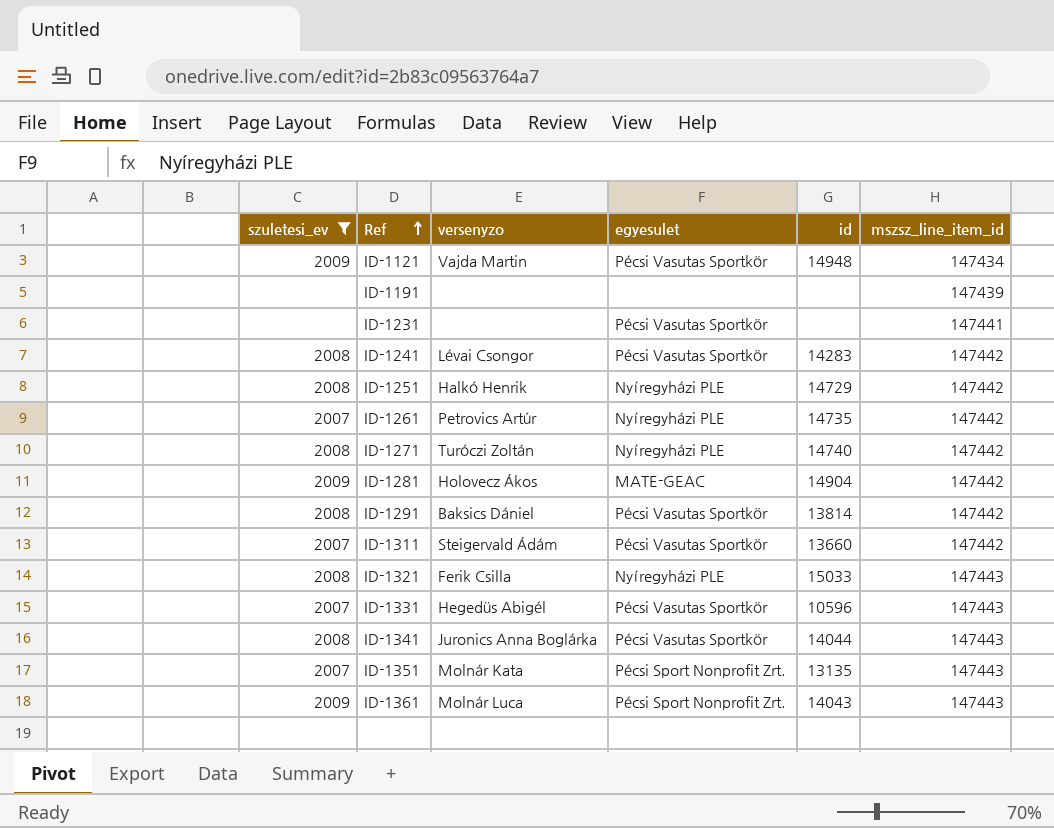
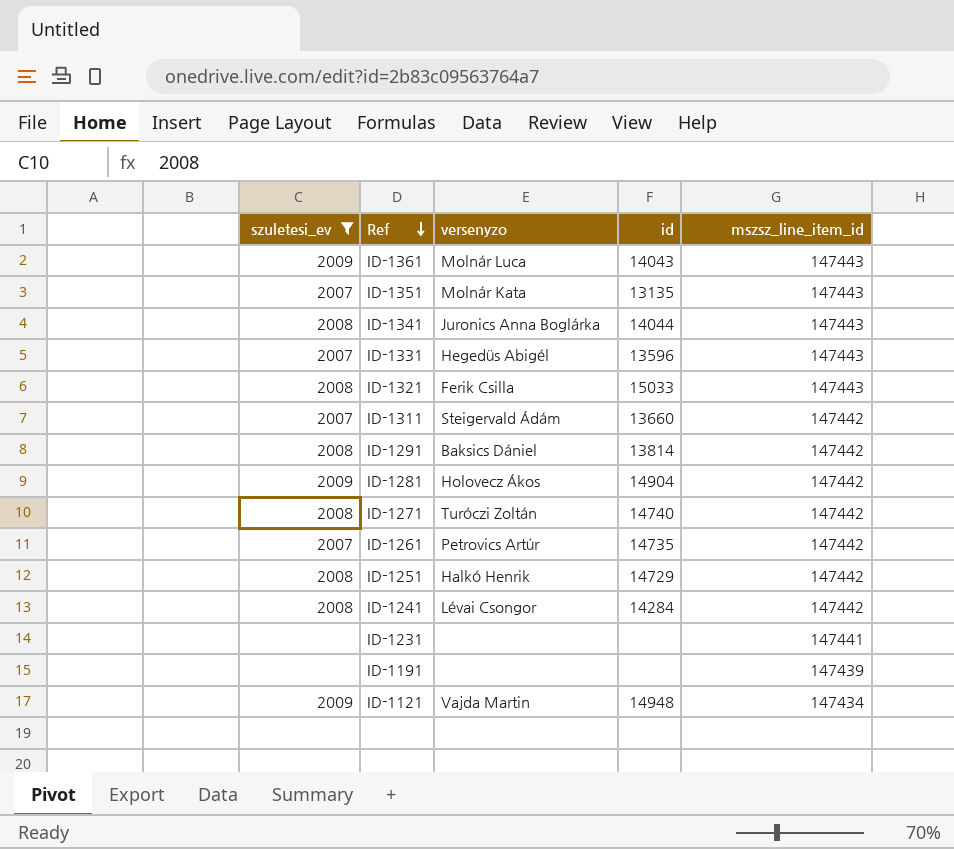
row order: Ref ascending -> Ref descending
column egyesulet | position: 4 -> none
ID-1331 | id: 10596 -> 13596
ID-1241 | id: 14283 -> 14284

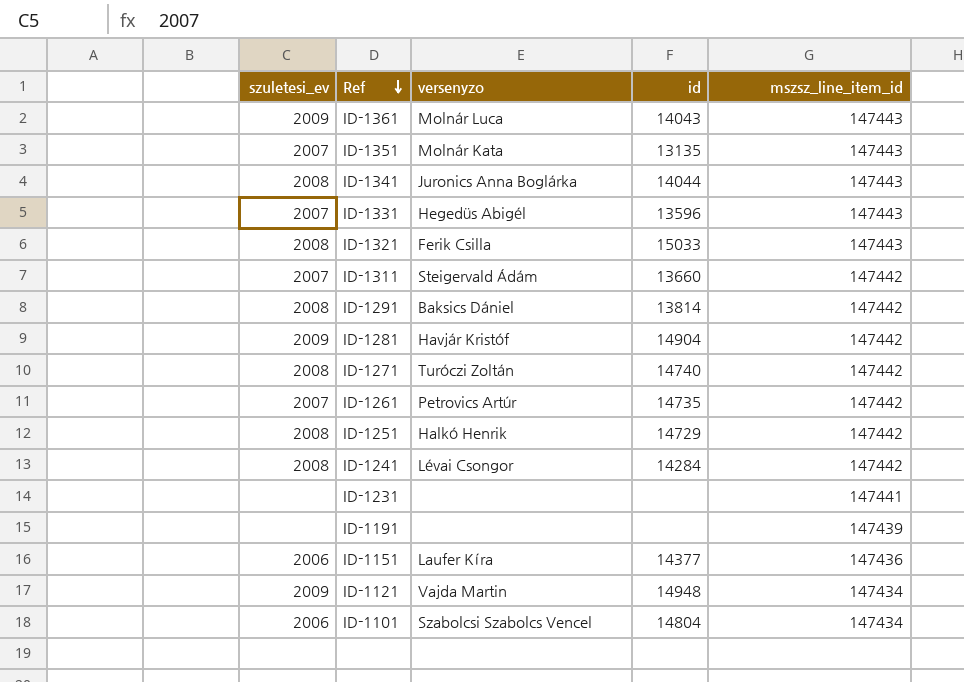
filter: szuletesi_ev != 2006 -> none
ID-1281 | versenyzo: Holovecz Ákos -> Havjár Kristóf

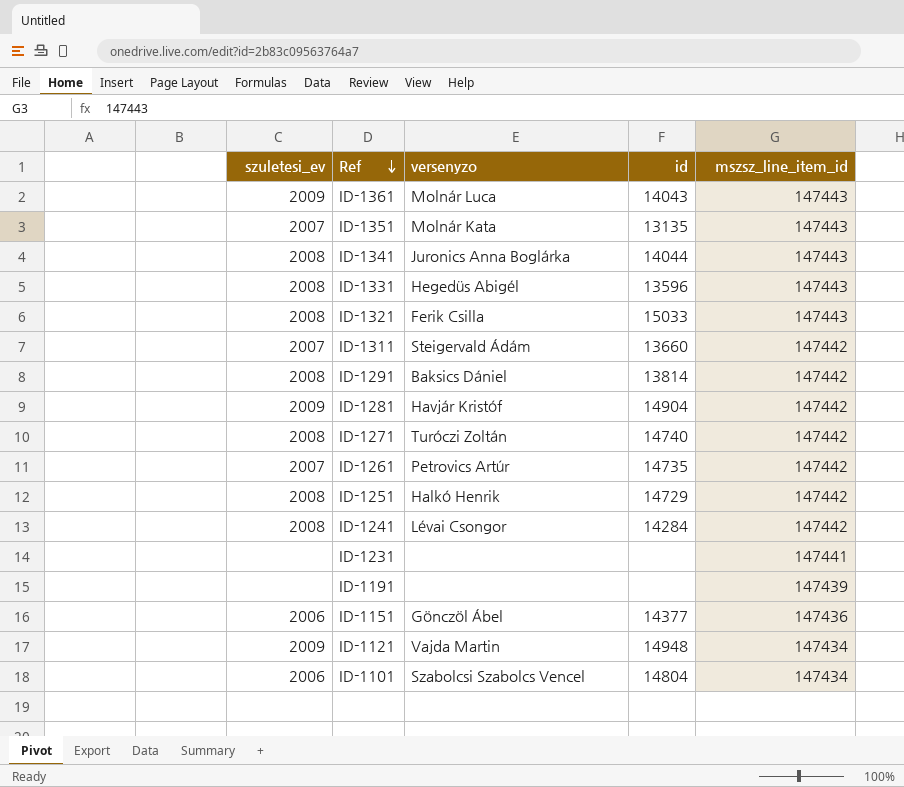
ID-1331 | szuletesi_ev: 2007 -> 2008
ID-1151 | versenyzo: Laufer Kíra -> Gönczöl Ábel

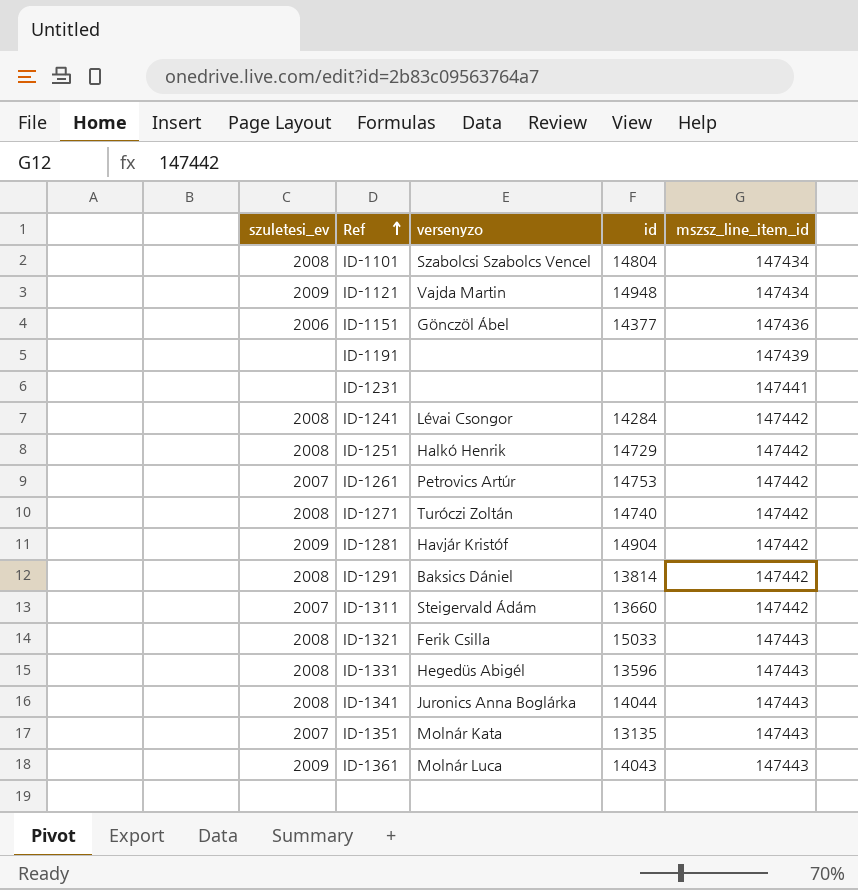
row order: Ref descending -> Ref ascending
ID-1101 | szuletesi_ev: 2006 -> 2008
ID-1261 | id: 14735 -> 14753

